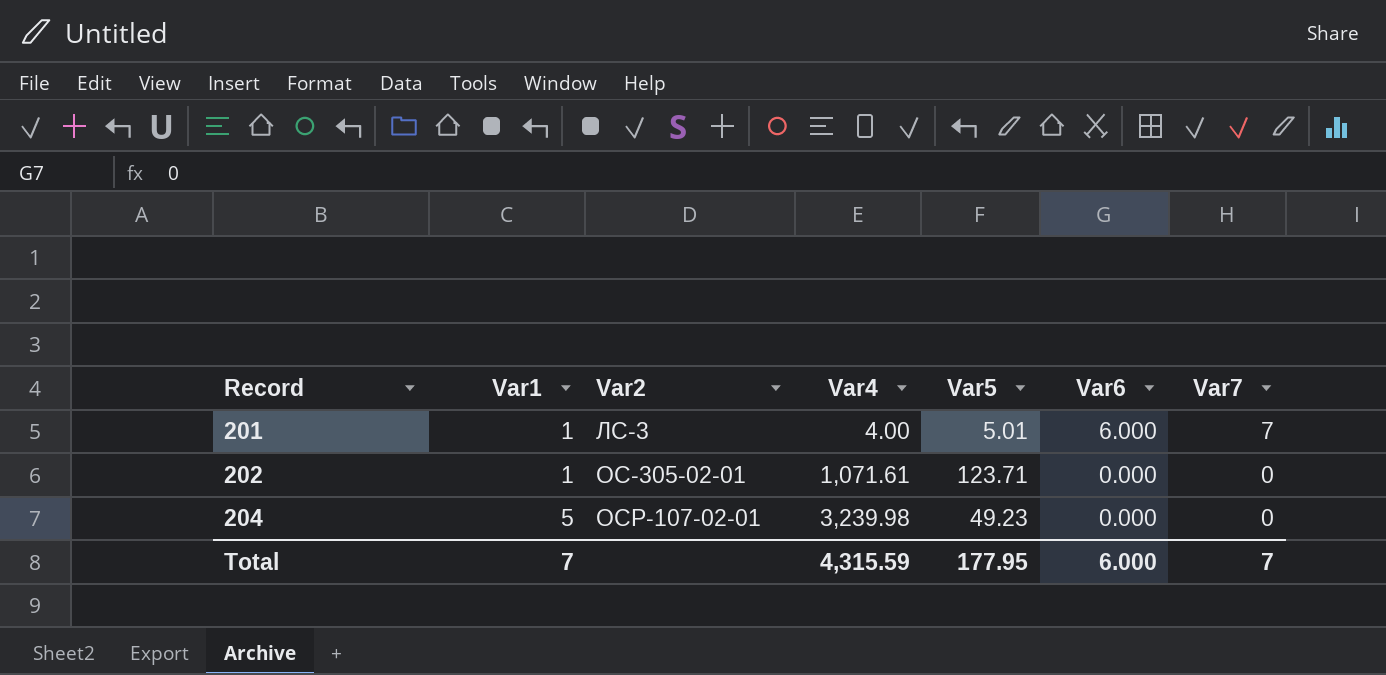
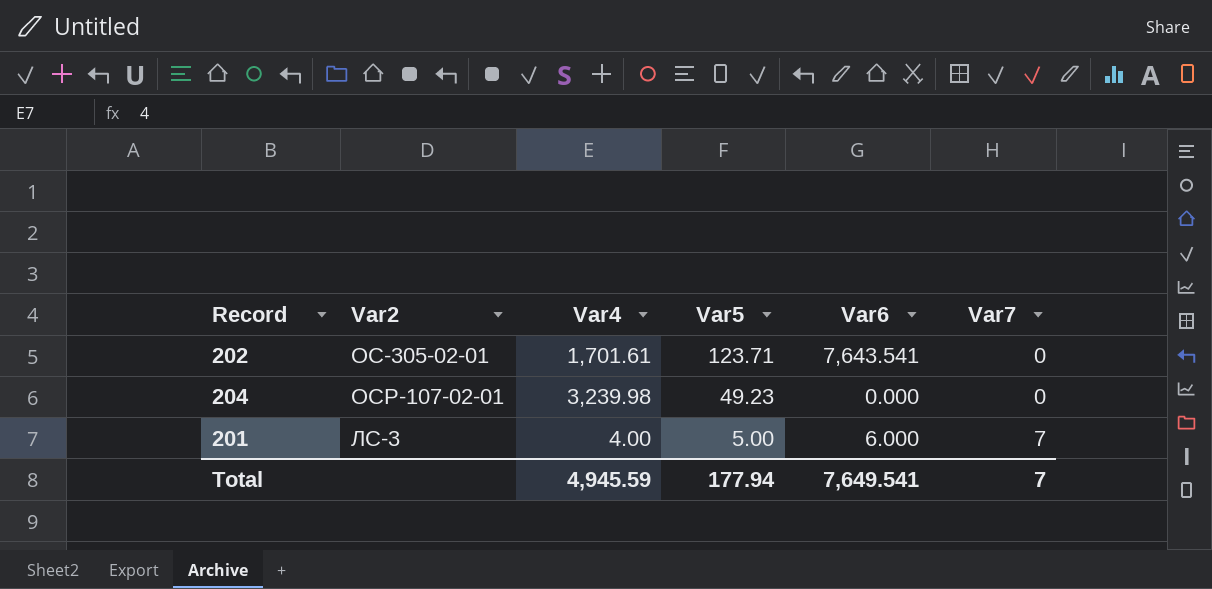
row order: Record ascending -> Var5 descending
column Var1 | position: 2 -> none
202 | Var4: 1,071.61 -> 1,701.61
202 | Var6: 0.000 -> 7,643.541
201 | Var5: 5.01 -> 5.00
Total | Var4: 4,315.59 -> 4,945.59
Total | Var5: 177.95 -> 177.94
Total | Var6: 6.000 -> 7,649.541

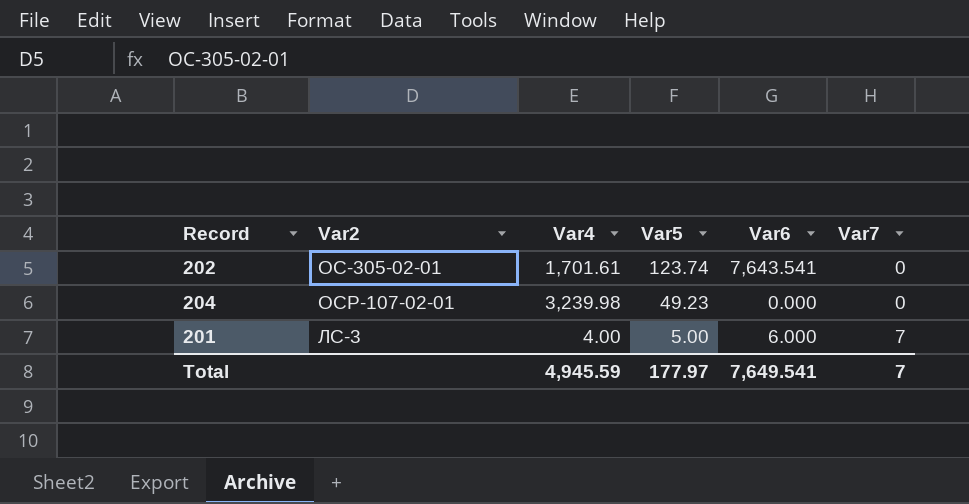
202 | Var5: 123.71 -> 123.74
Total | Var5: 177.94 -> 177.97

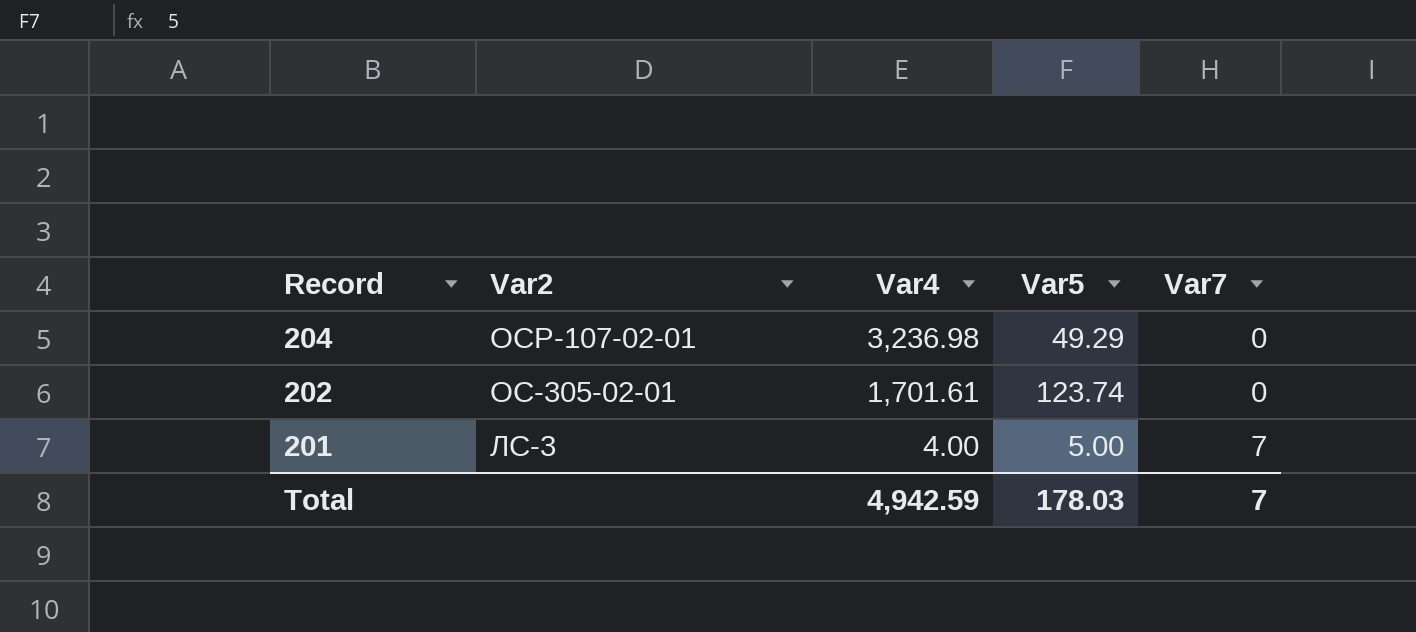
row order: Var5 descending -> Record descending
column Var6 | position: 5 -> none
204 | Var4: 3,239.98 -> 3,236.98
204 | Var5: 49.23 -> 49.29
Total | Var4: 4,945.59 -> 4,942.59
Total | Var5: 177.97 -> 178.03

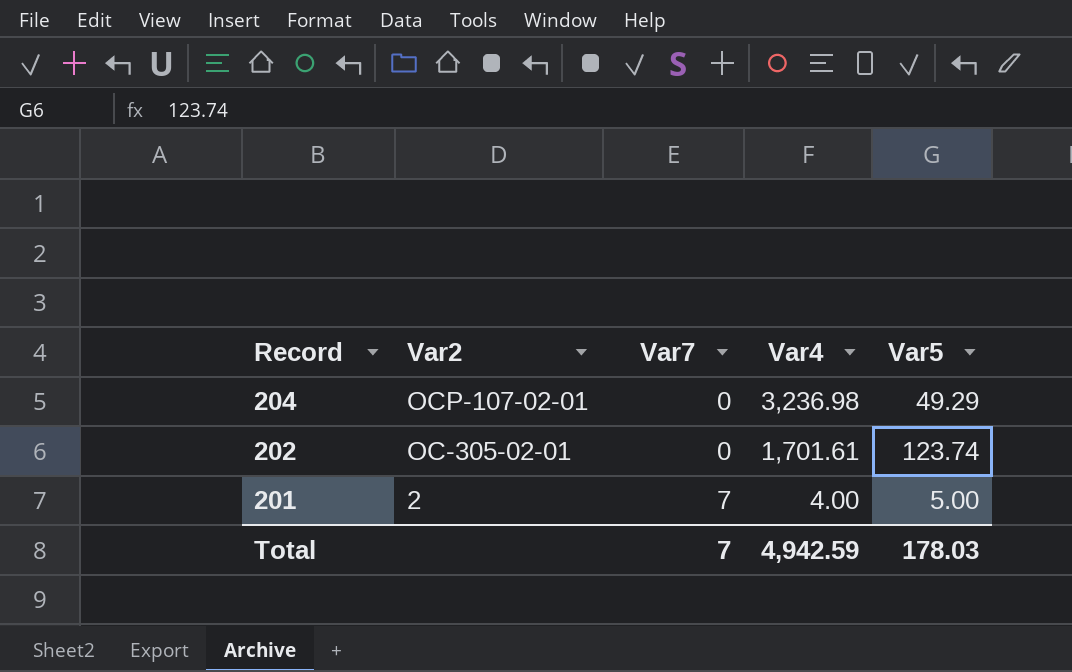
column Var7 | position: 5 -> 3
201 | Var2: ЛС-3 -> 2

